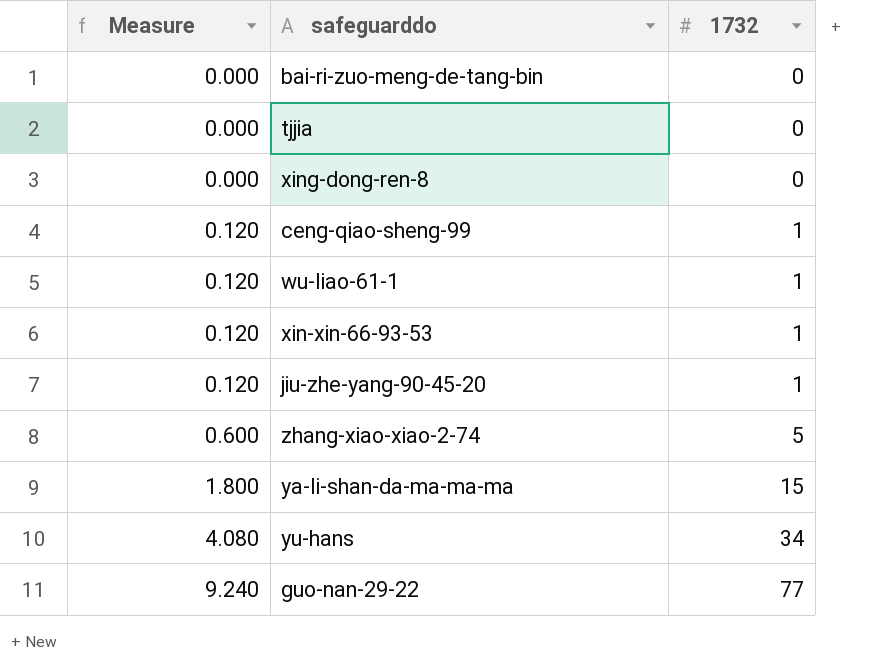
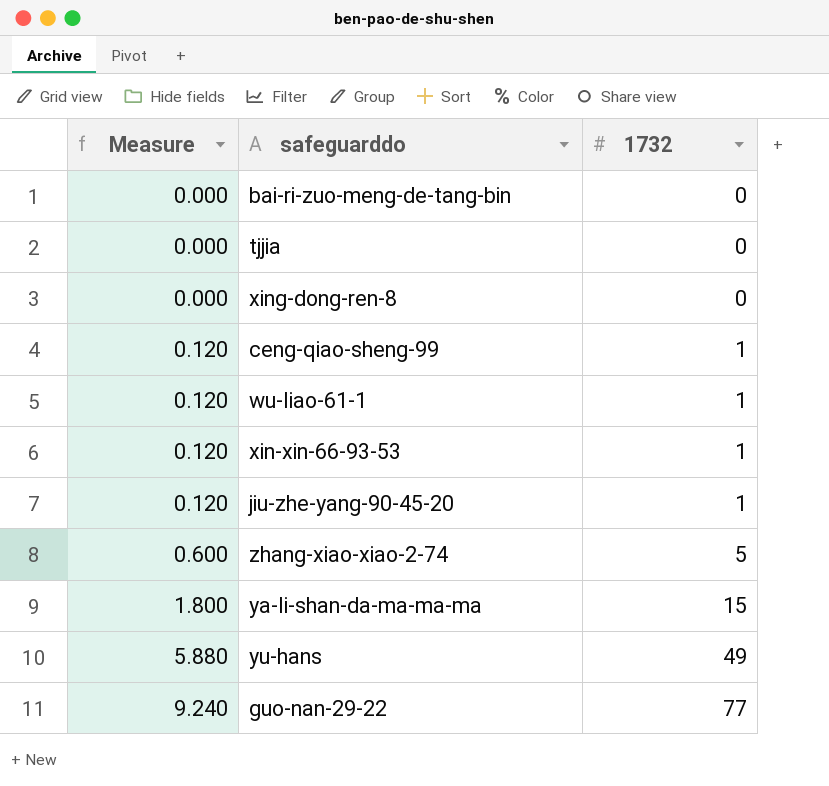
yu-hans | Measure: 4.080 -> 5.880
yu-hans | 1732: 34 -> 49

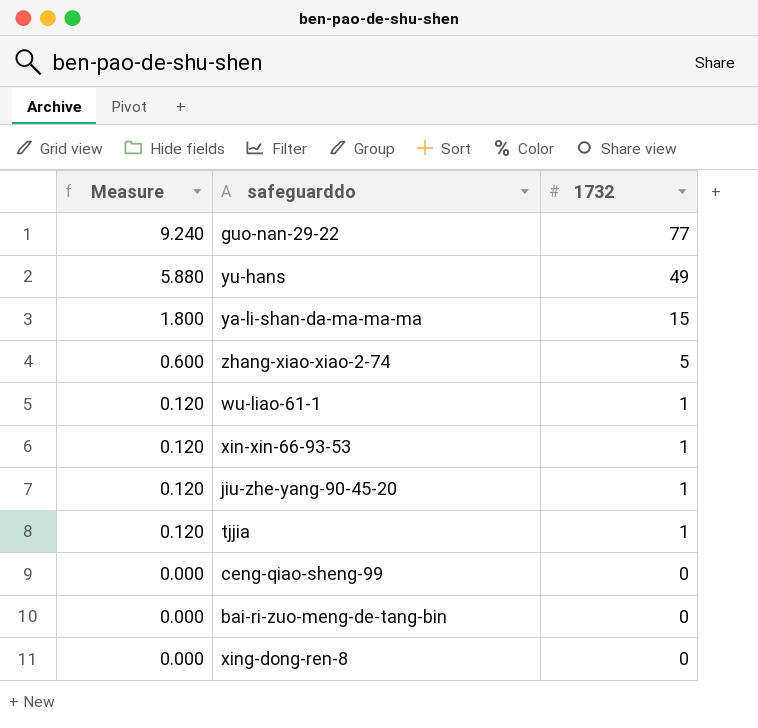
row order: Measure ascending -> Measure descending
tjjia | Measure: 0.000 -> 0.120
tjjia | 1732: 0 -> 1
ceng-qiao-sheng-99 | Measure: 0.120 -> 0.000
ceng-qiao-sheng-99 | 1732: 1 -> 0

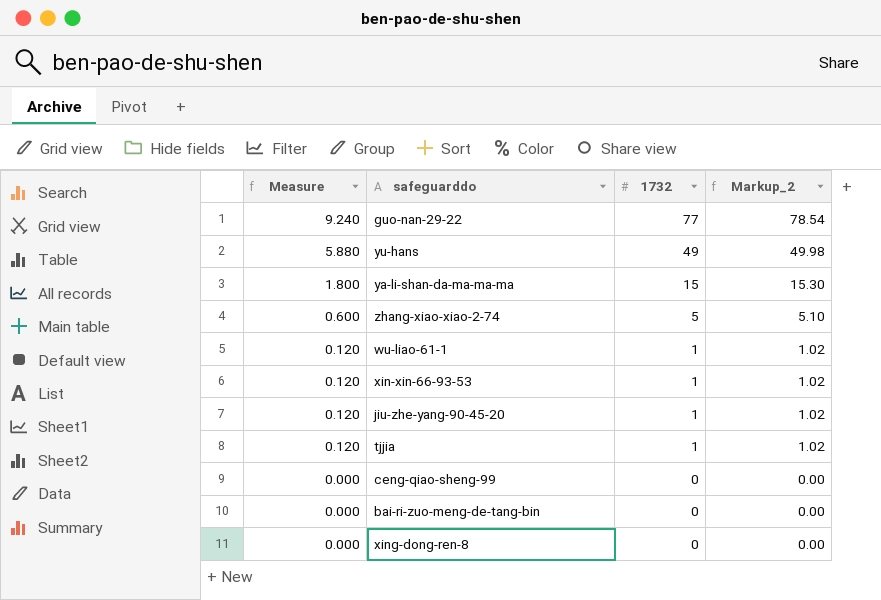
column Markup_2 | formula: none -> [1732] * 1.02

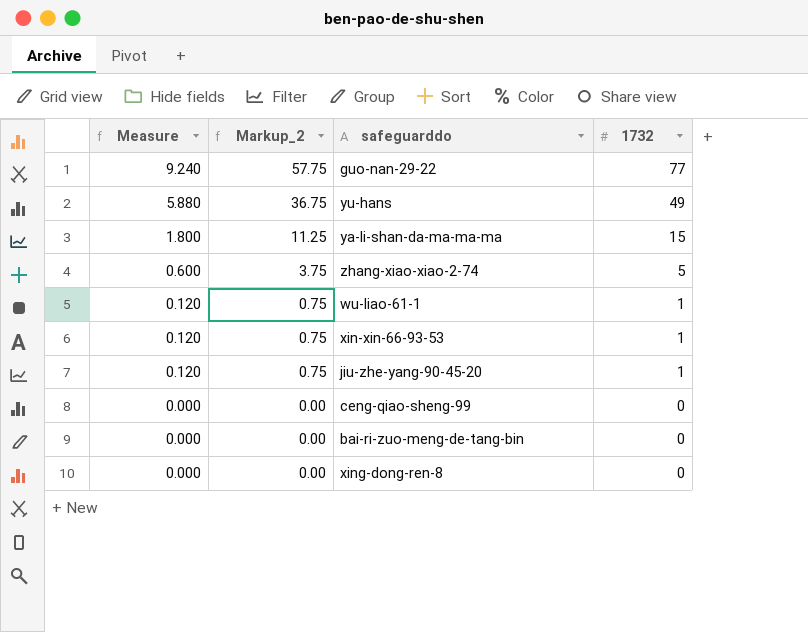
column Markup_2 | formula: [1732] * 1.02 -> [1732] * 0.75
column Markup_2 | position: 4 -> 2
row tjjia: 0.120 | 1 | 1.02 -> none

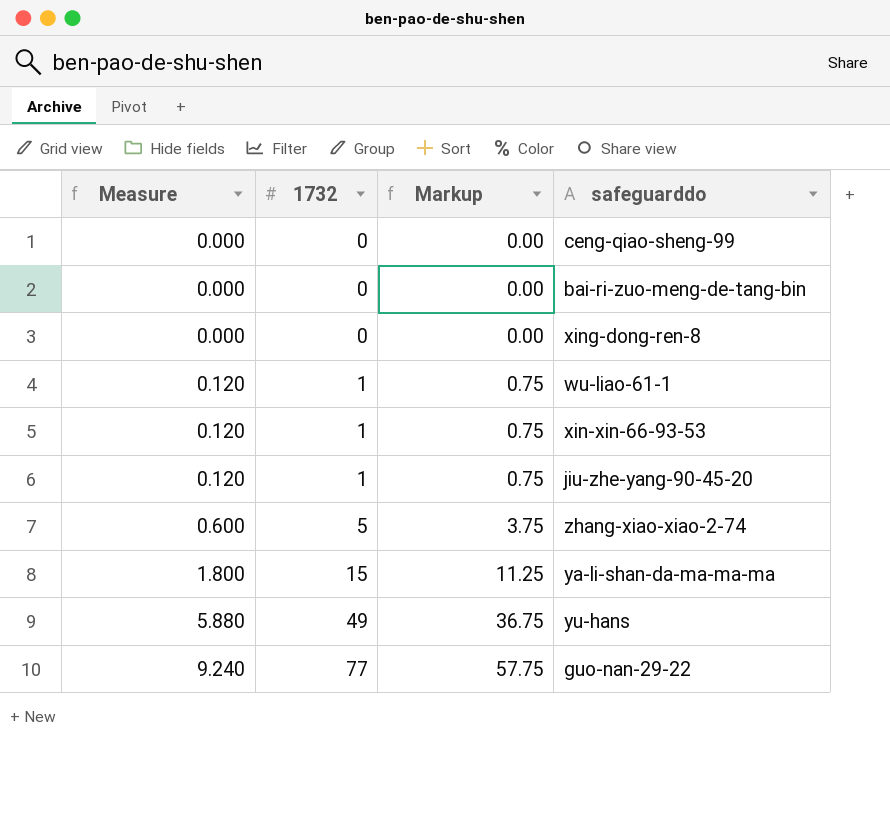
row order: Measure descending -> Measure ascending
column 1732 | position: 4 -> 2
column name: Markup_2 -> Markup

